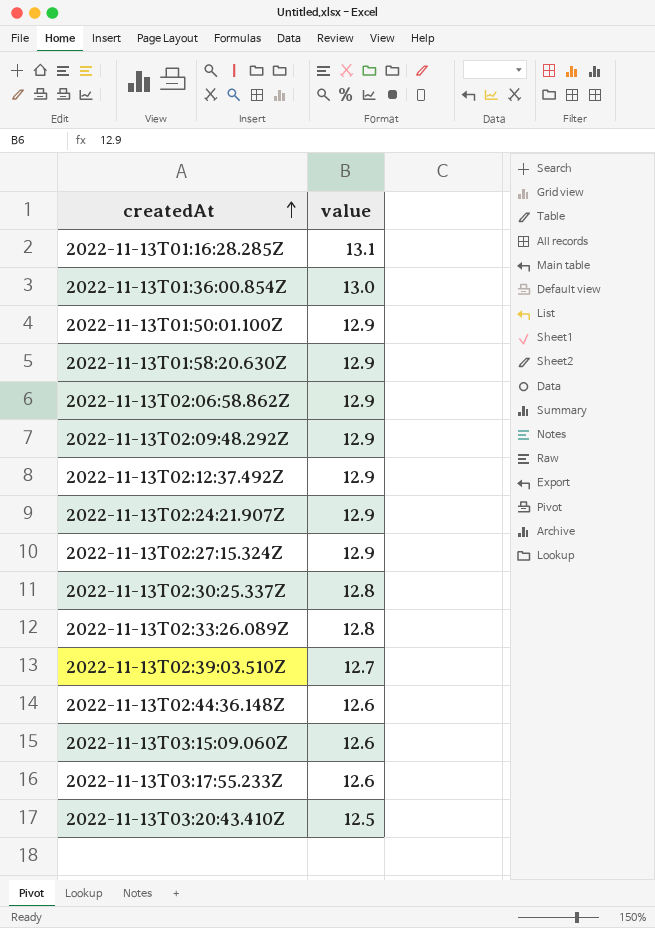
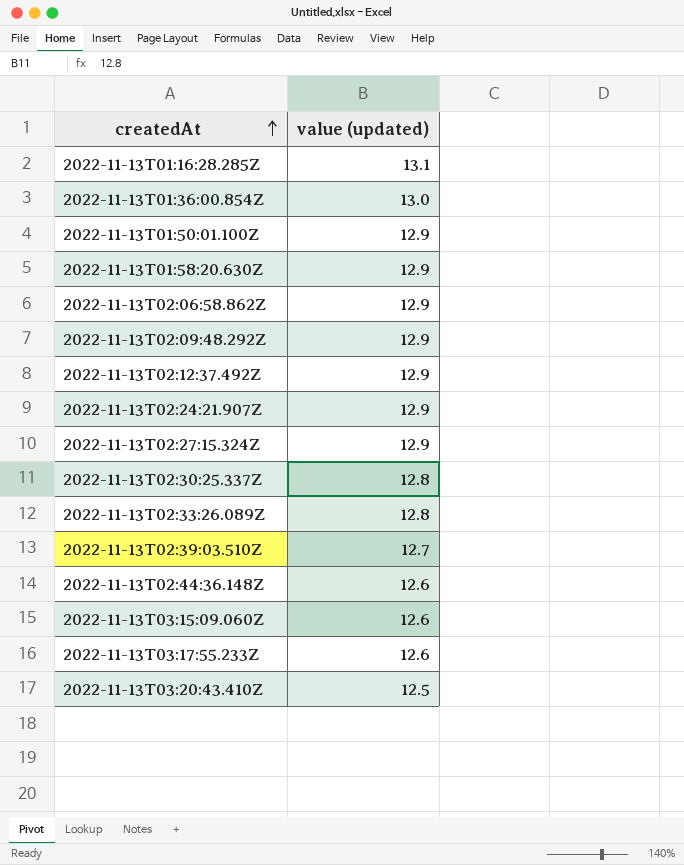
column name: value -> value (updated)

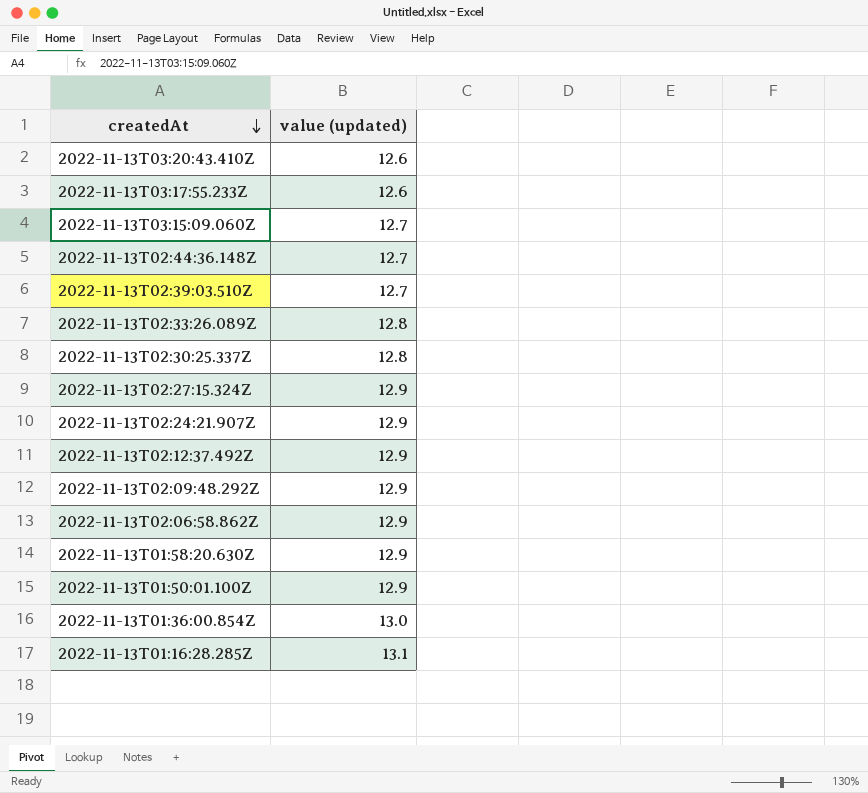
row order: createdAt ascending -> createdAt descending
2022-11-13T03:20:43.410Z | value (updated): 12.5 -> 12.6
2022-11-13T03:15:09.060Z | value (updated): 12.6 -> 12.7
2022-11-13T02:44:36.148Z | value (updated): 12.6 -> 12.7

